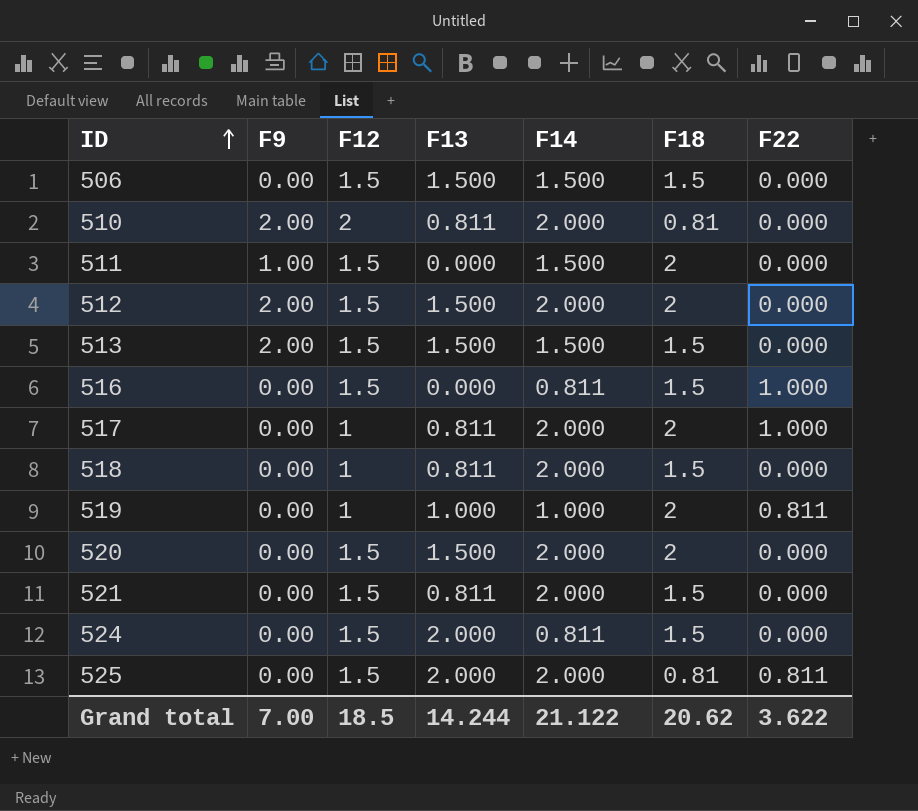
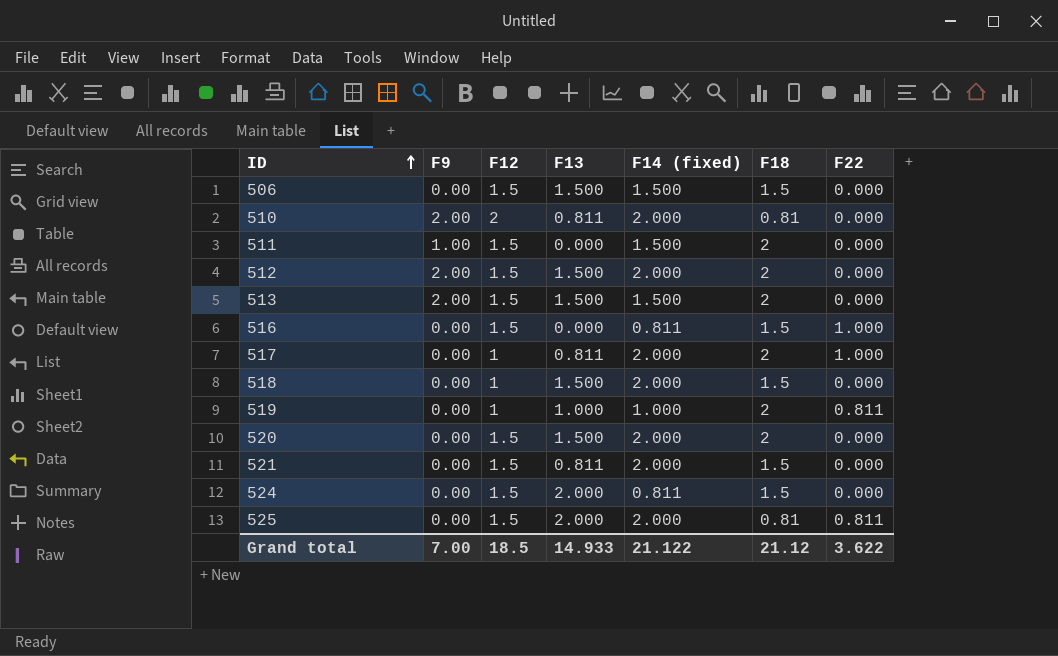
column name: F14 -> F14 (fixed)
513 | F18: 1.5 -> 2
518 | F13: 0.811 -> 1.500
Grand total | F13: 14.244 -> 14.933
Grand total | F18: 20.62 -> 21.12

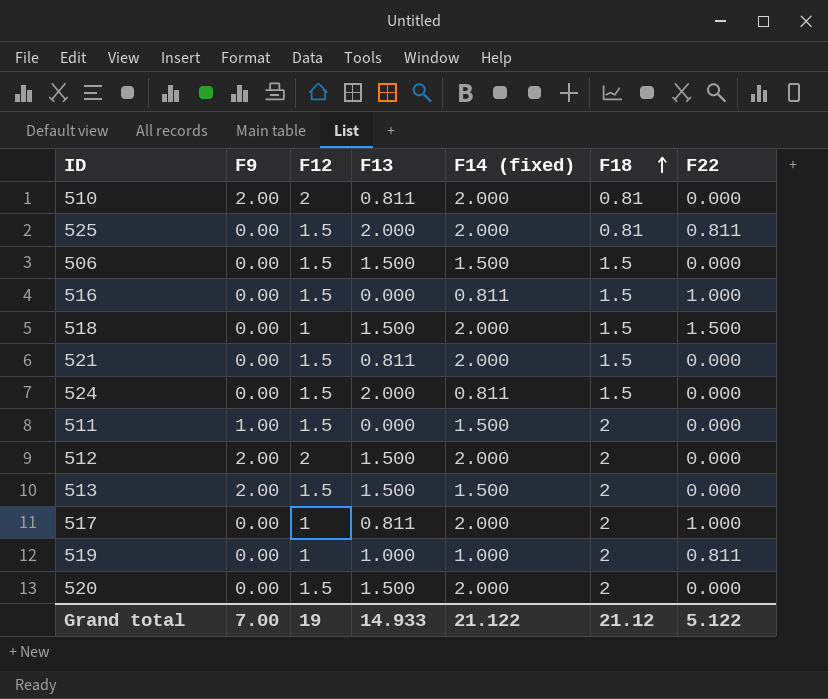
row order: ID ascending -> F18 ascending
518 | F22: 0.000 -> 1.500
512 | F12: 1.5 -> 2
Grand total | F12: 18.5 -> 19
Grand total | F22: 3.622 -> 5.122

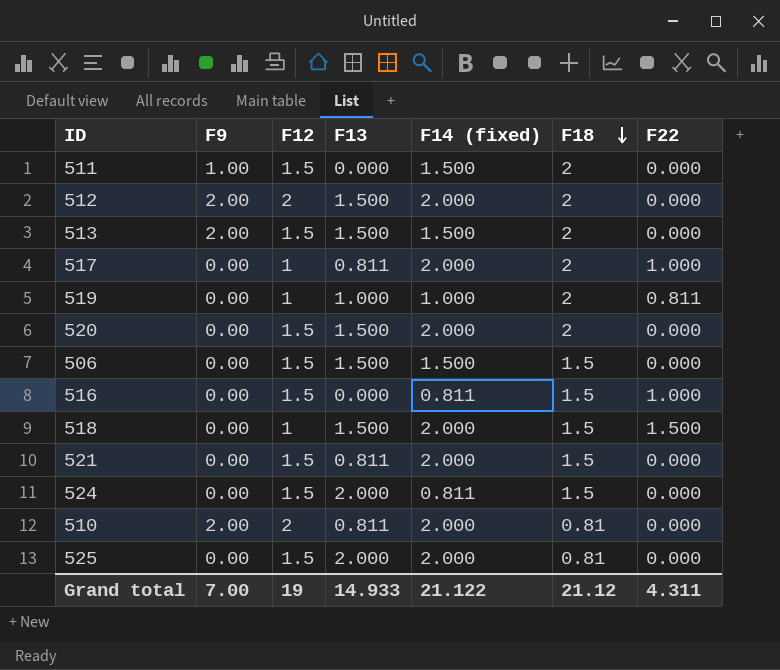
row order: F18 ascending -> F18 descending
525 | F22: 0.811 -> 0.000
Grand total | F22: 5.122 -> 4.311

